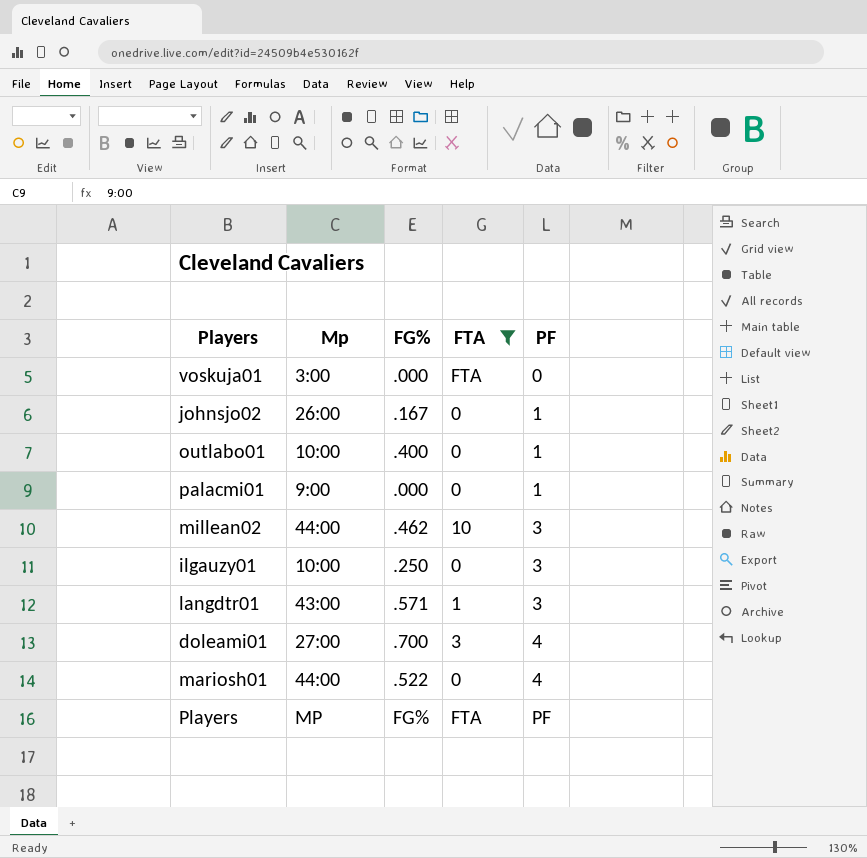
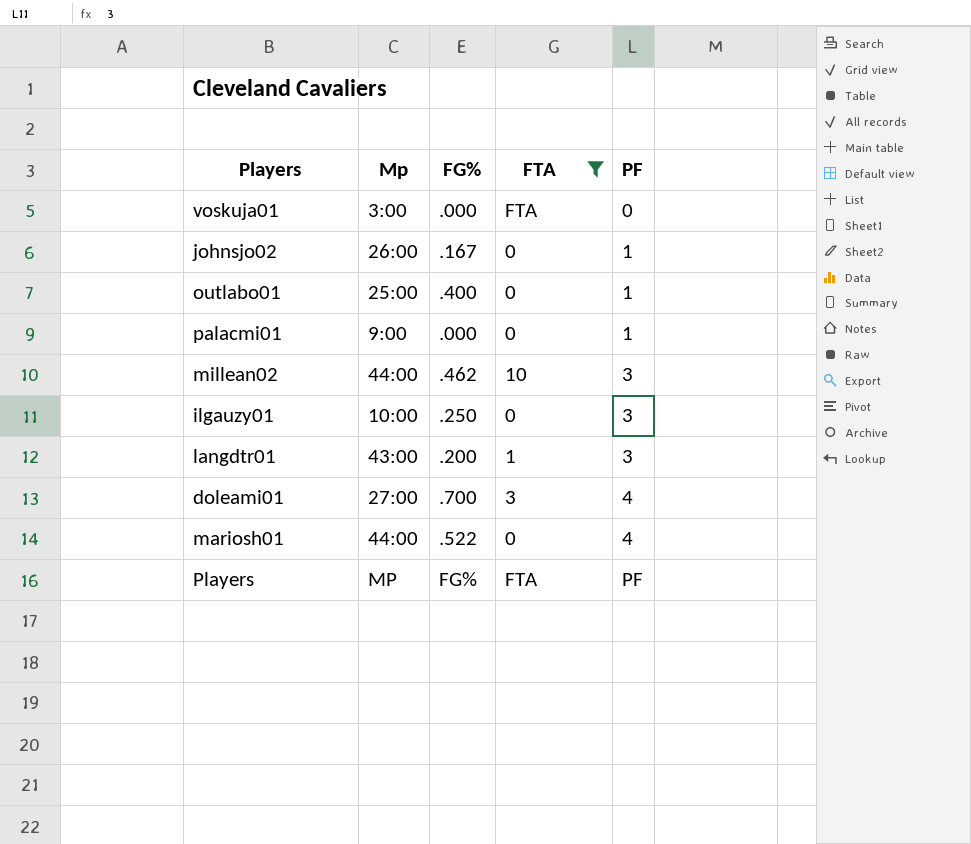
outlabo01 | Mp: 10:00 -> 25:00
langdtr01 | FG%: .571 -> .200

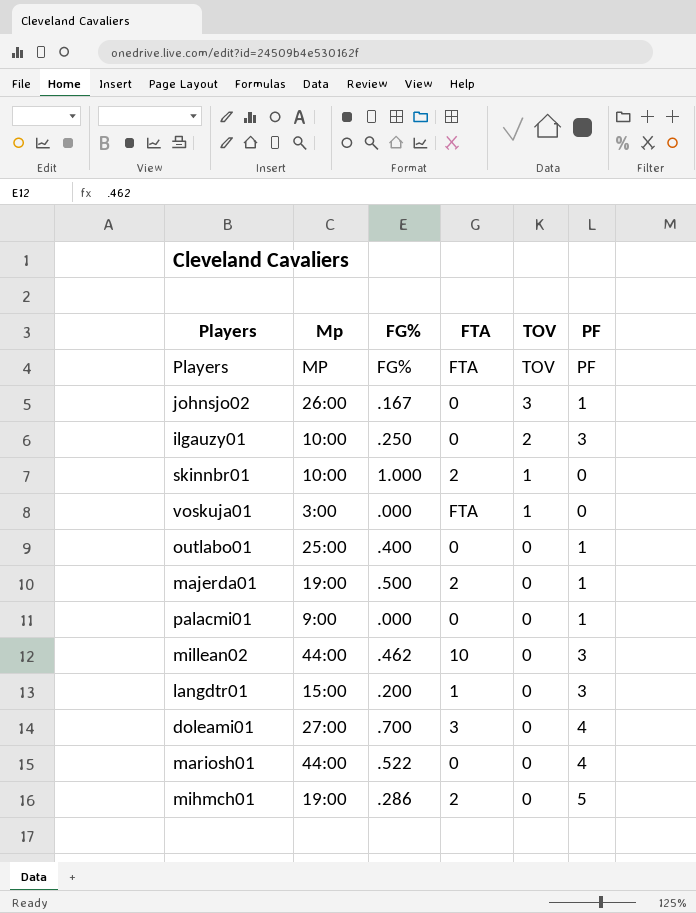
filter: FTA != 2 -> none
row order: PF ascending -> TOV descending
column TOV | position: none -> 5
langdtr01 | Mp: 43:00 -> 15:00

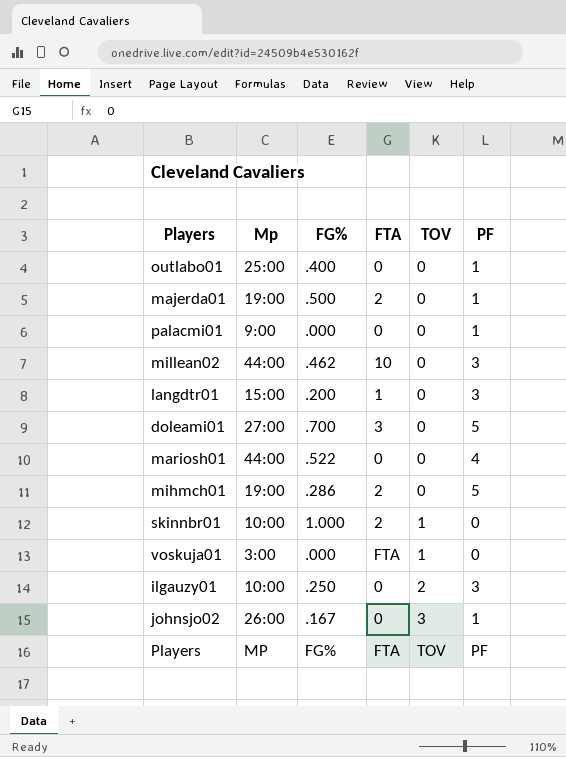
row order: TOV descending -> TOV ascending
doleami01 | PF: 4 -> 5

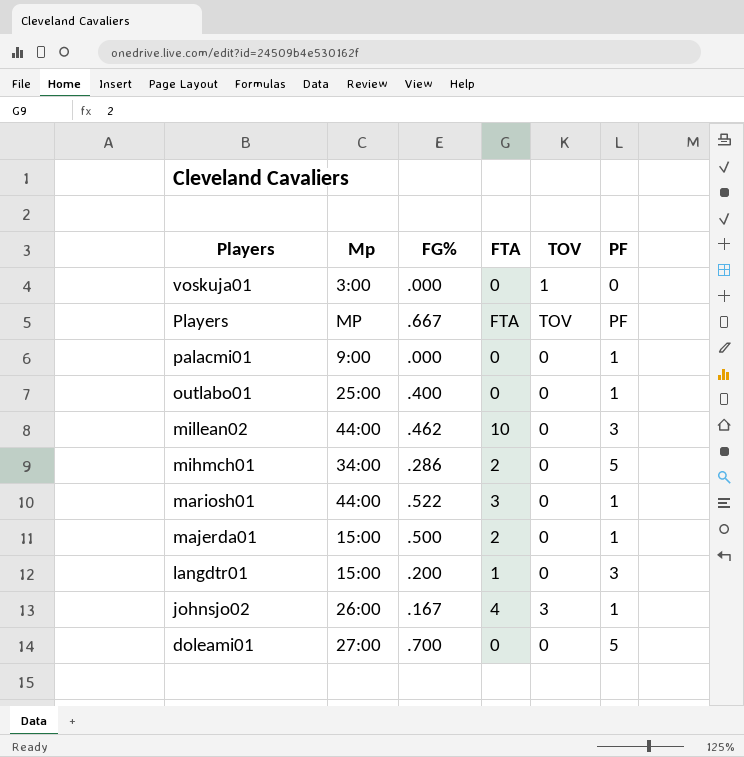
row order: TOV ascending -> Players descending
row skinnbr01: 10:00 | 1.000 | 2 | 1 | 0 -> none
row ilgauzy01: 10:00 | .250 | 0 | 2 | 3 -> none
voskuja01 | FTA: FTA -> 0
Players | FG%: FG% -> .667
mihmch01 | Mp: 19:00 -> 34:00
mariosh01 | FTA: 0 -> 3
mariosh01 | PF: 4 -> 1
majerda01 | Mp: 19:00 -> 15:00
johnsjo02 | FTA: 0 -> 4
doleami01 | FTA: 3 -> 0

